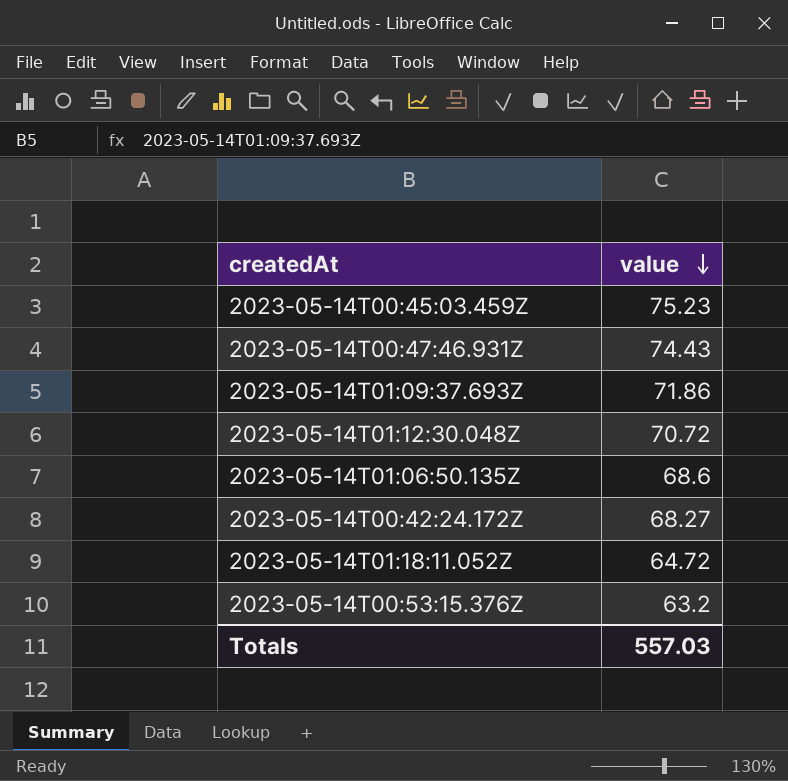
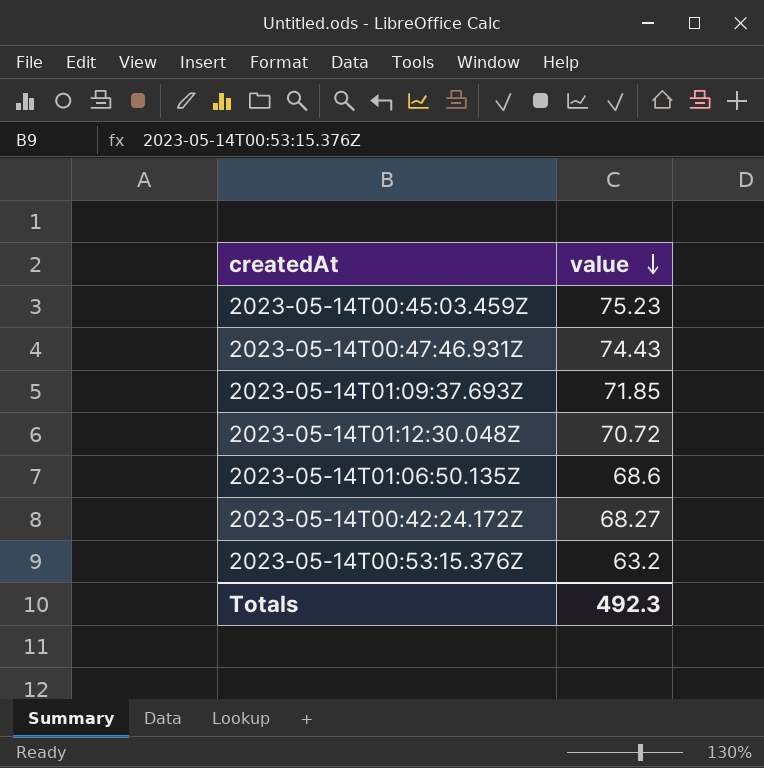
row 2023-05-14T01:18:11.052Z: 64.72 -> none
2023-05-14T01:09:37.693Z | value: 71.86 -> 71.85
Totals | value: 557.03 -> 492.3

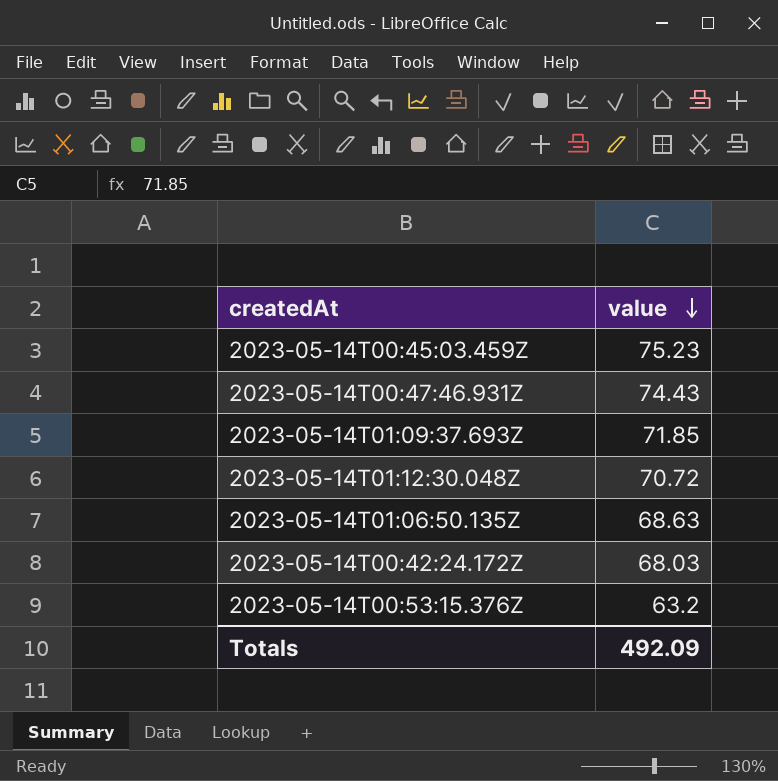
2023-05-14T01:06:50.135Z | value: 68.6 -> 68.63
2023-05-14T00:42:24.172Z | value: 68.27 -> 68.03
Totals | value: 492.3 -> 492.09

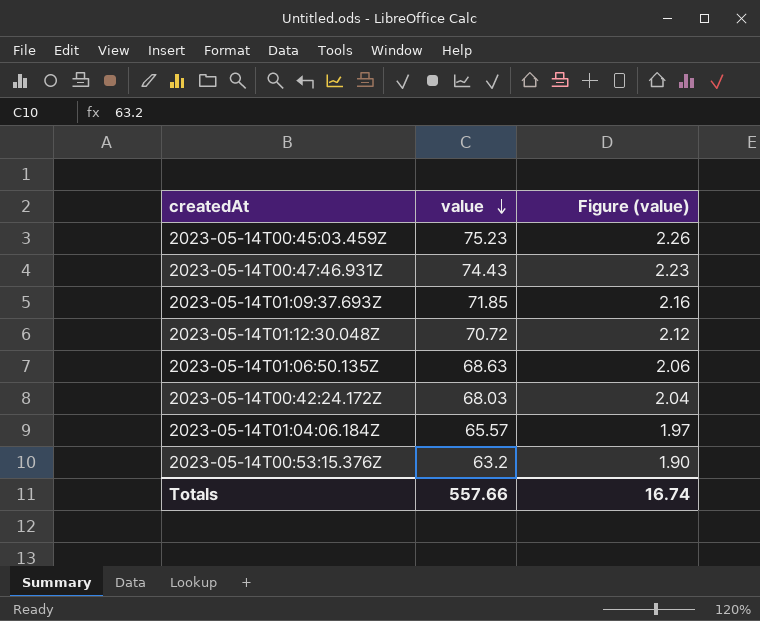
column Figure (value) | formula: none -> [value] * 0.03
row 2023-05-14T01:04:06.184Z: none -> 65.57 | 1.97
Totals | value: 492.09 -> 557.66

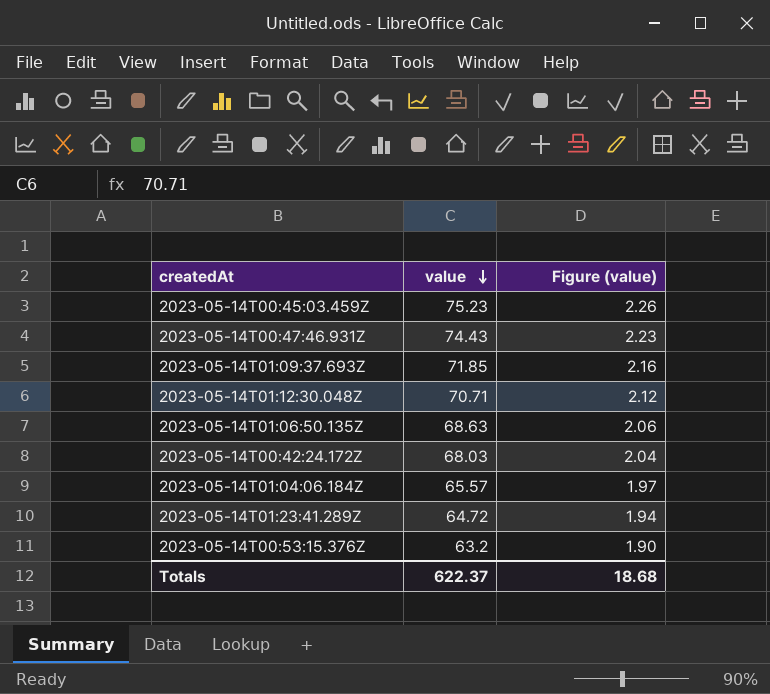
2023-05-14T01:12:30.048Z | value: 70.72 -> 70.71
row 2023-05-14T01:23:41.289Z: none -> 64.72 | 1.94
Totals | value: 557.66 -> 622.37
Totals | Figure (value): 16.74 -> 18.68

